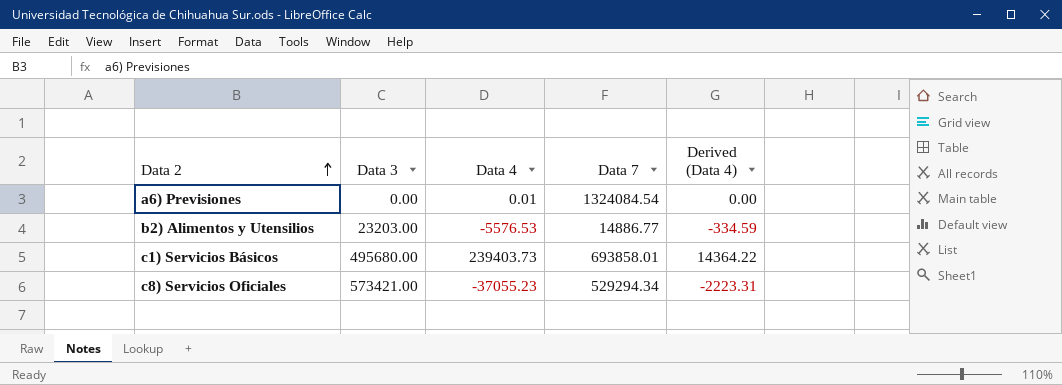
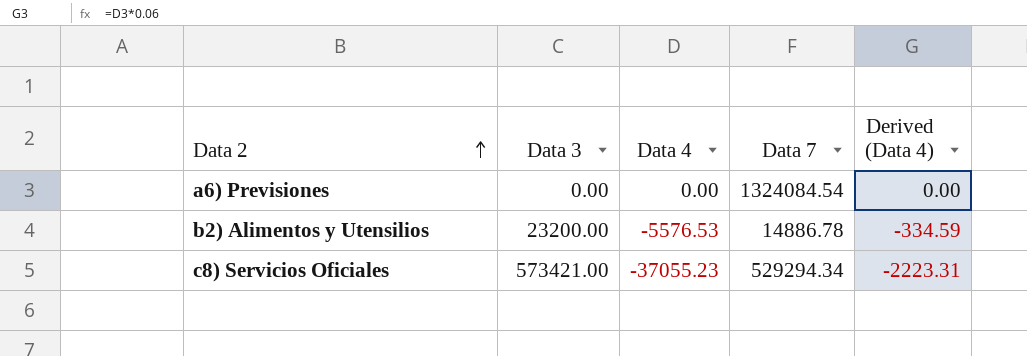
row c1) Servicios Básicos: 495680.00 | 239403.73 | 693858.01 | 14364.22 -> none
a6) Previsiones | Data 4: 0.01 -> 0.00
b2) Alimentos y Utensilios | Data 3: 23203.00 -> 23200.00
b2) Alimentos y Utensilios | Data 7: 14886.77 -> 14886.78

